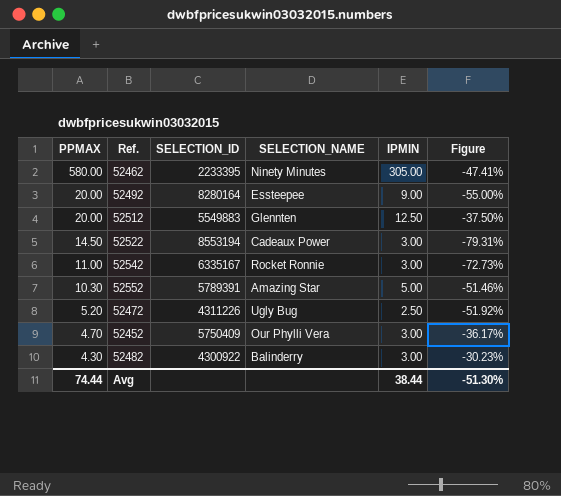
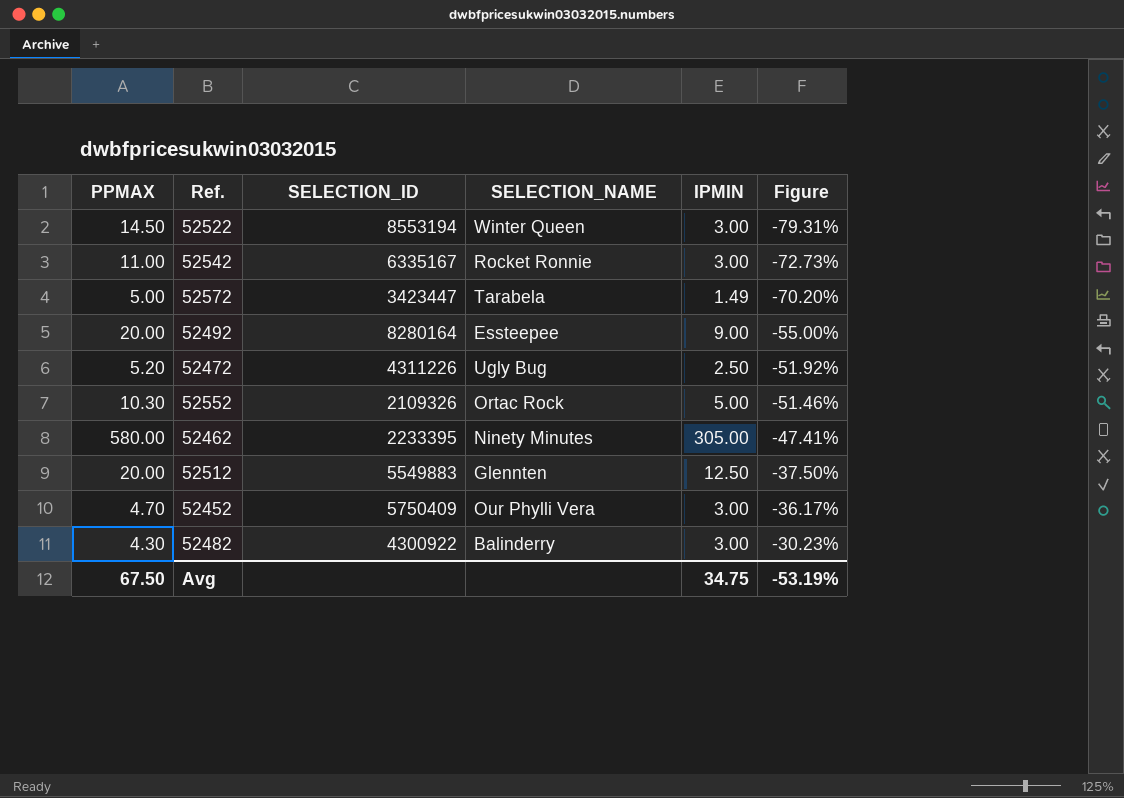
row order: PPMAX descending -> Figure ascending
52522 | SELECTION_NAME: Cadeaux Power -> Winter Queen
row 52572: none -> 5.00 | 3423447 | Tarabela | 1.49 | -70.20%
52552 | SELECTION_ID: 5789391 -> 2109326
52552 | SELECTION_NAME: Amazing Star -> Ortac Rock
Avg | PPMAX: 74.44 -> 67.50
Avg | IPMIN: 38.44 -> 34.75
Avg | Figure: -51.30% -> -53.19%

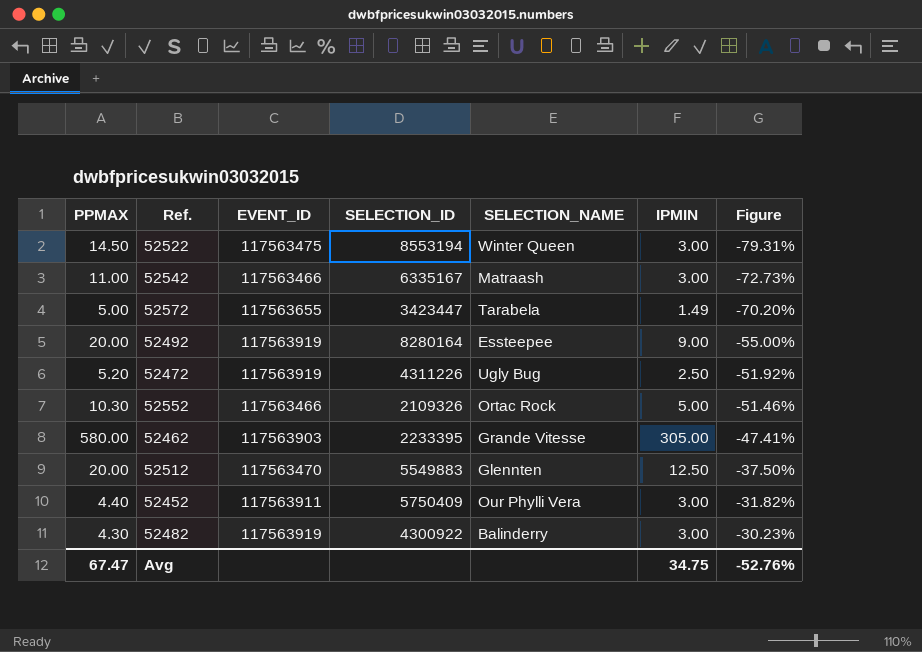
column EVENT_ID | position: none -> 3
52542 | SELECTION_NAME: Rocket Ronnie -> Matraash
52462 | SELECTION_NAME: Ninety Minutes -> Grande Vitesse
52452 | PPMAX: 4.70 -> 4.40
52452 | Figure: -36.17% -> -31.82%
Avg | PPMAX: 67.50 -> 67.47
Avg | Figure: -53.19% -> -52.76%

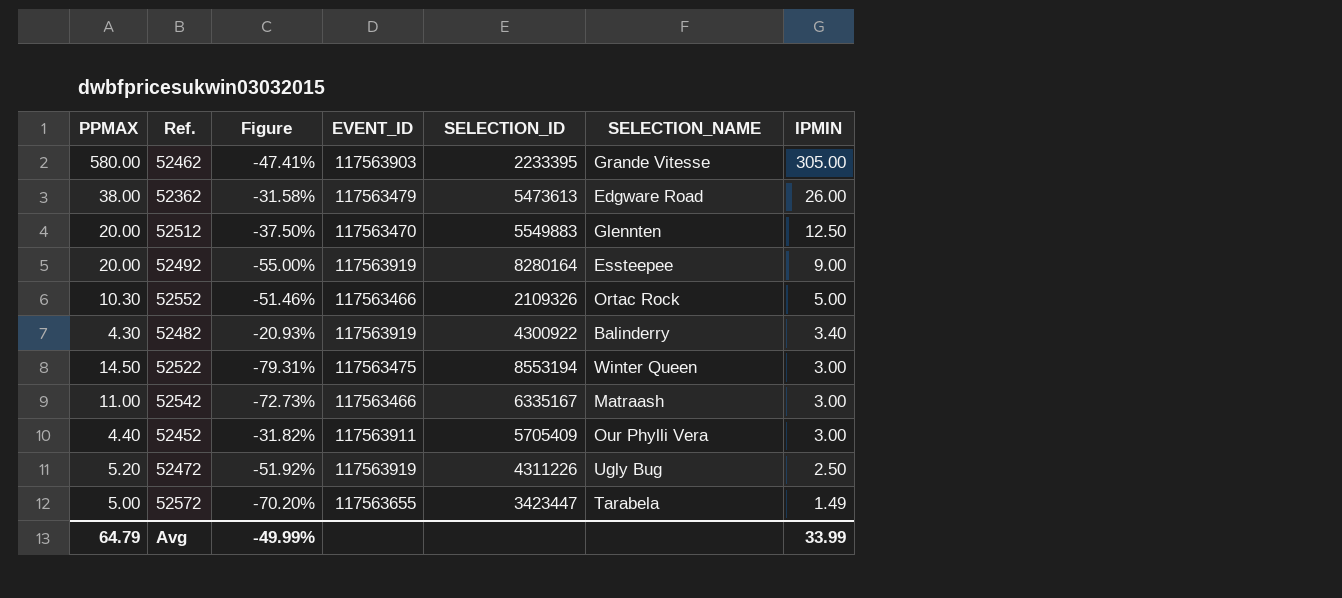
row order: Figure ascending -> IPMIN descending
column Figure | position: 7 -> 3
row 52362: none -> 38.00 | -31.58% | 117563479 | 5473613 | Edgware Road | 26.00
52482 | Figure: -30.23% -> -20.93%
52482 | IPMIN: 3.00 -> 3.40
52452 | SELECTION_ID: 5750409 -> 5705409
Avg | PPMAX: 67.47 -> 64.79
Avg | Figure: -52.76% -> -49.99%
Avg | IPMIN: 34.75 -> 33.99

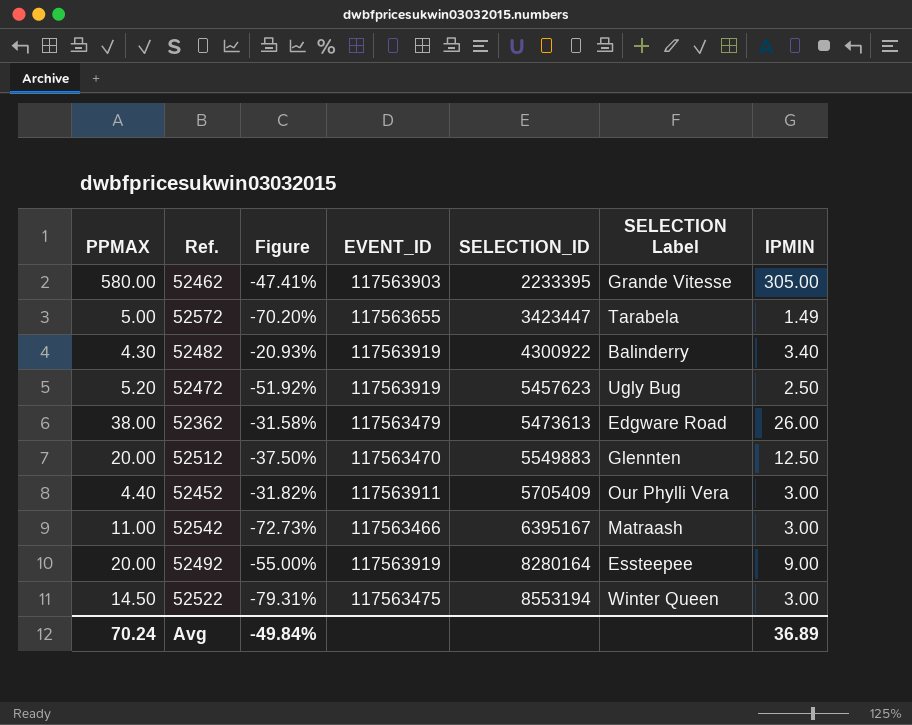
row order: IPMIN descending -> SELECTION_ID ascending
column name: SELECTION_NAME -> SELECTION Label
row 52552: 10.30 | -51.46% | 117563466 | 2109326 | Ortac Rock | 5.00 -> none
52472 | SELECTION_ID: 4311226 -> 5457623
52542 | SELECTION_ID: 6335167 -> 6395167
Avg | PPMAX: 64.79 -> 70.24
Avg | Figure: -49.99% -> -49.84%
Avg | IPMIN: 33.99 -> 36.89

